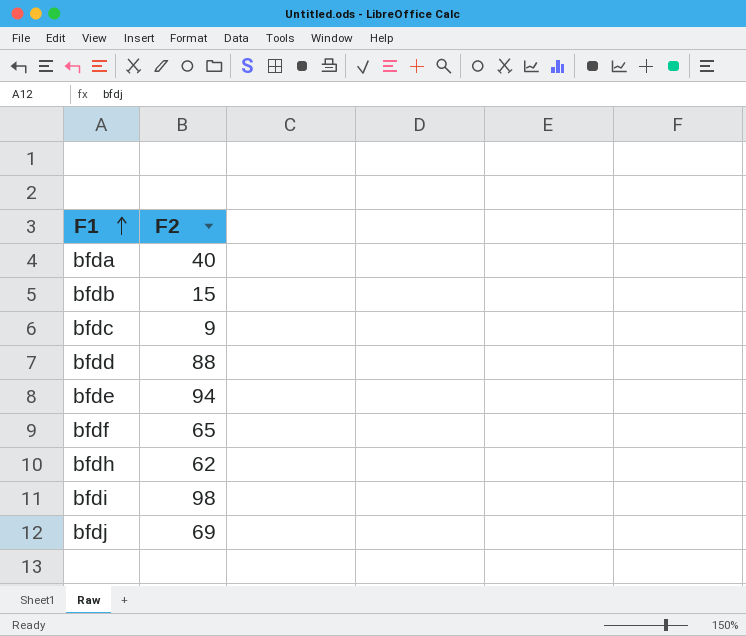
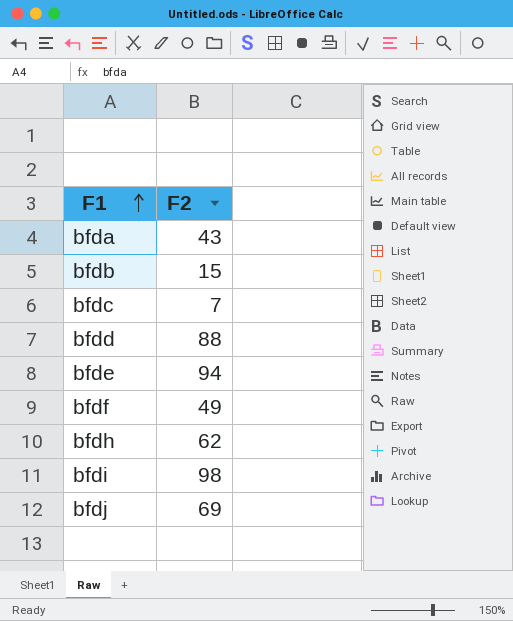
bfda | F2: 40 -> 43
bfdc | F2: 9 -> 7
bfdf | F2: 65 -> 49

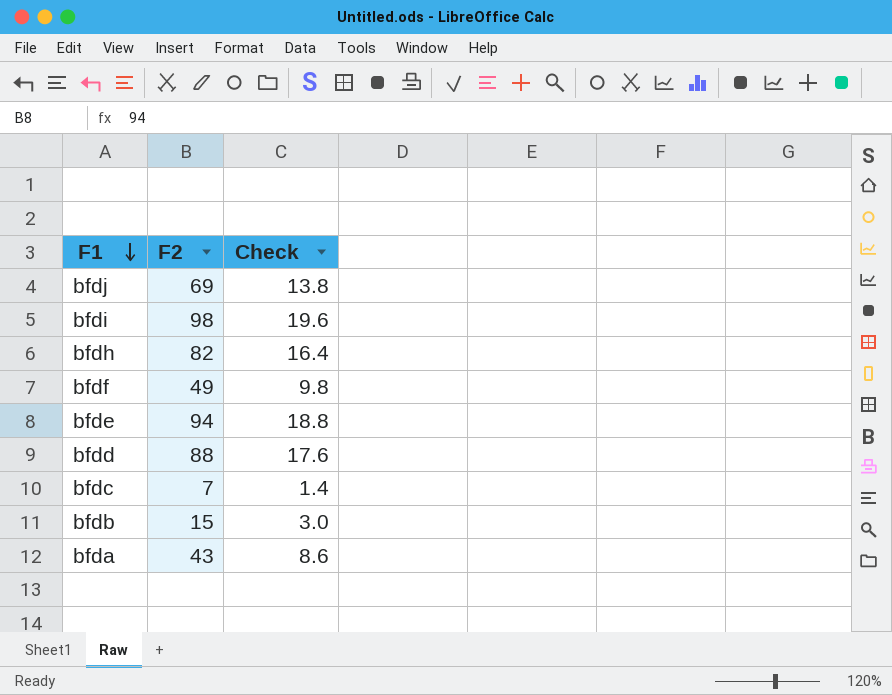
row order: F1 ascending -> F1 descending
column Check | formula: none -> [F2] * 0.2
bfdh | F2: 62 -> 82

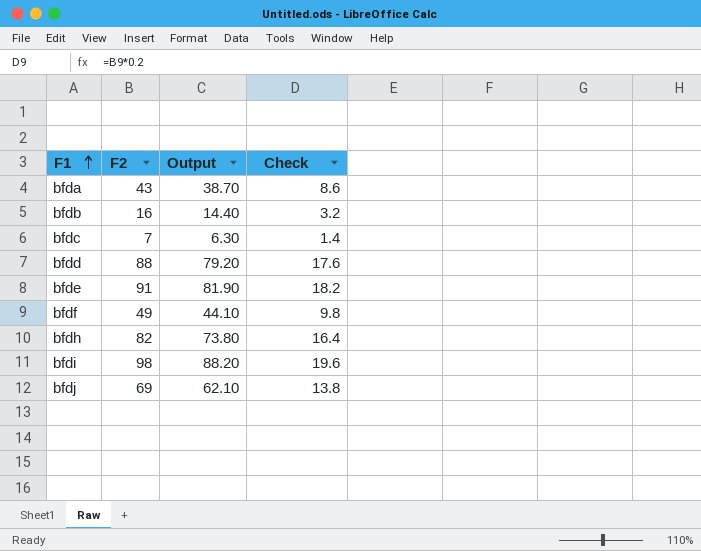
row order: F1 descending -> F1 ascending
column Output | formula: none -> [F2] * 0.9
bfdb | F2: 15 -> 16
bfdb | Check: 3.0 -> 3.2
bfde | F2: 94 -> 91
bfde | Check: 18.8 -> 18.2

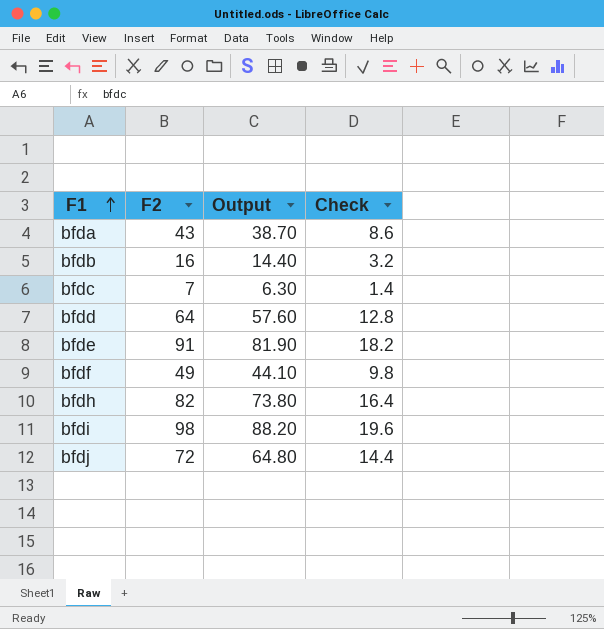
bfdd | F2: 88 -> 64
bfdd | Output: 79.20 -> 57.60
bfdd | Check: 17.6 -> 12.8
bfdj | F2: 69 -> 72
bfdj | Output: 62.10 -> 64.80
bfdj | Check: 13.8 -> 14.4

